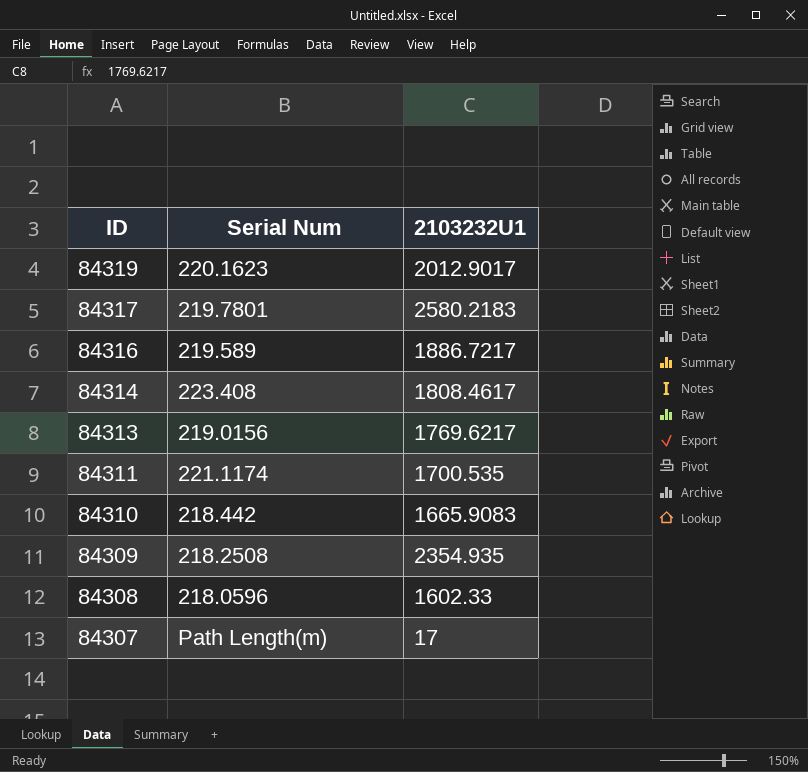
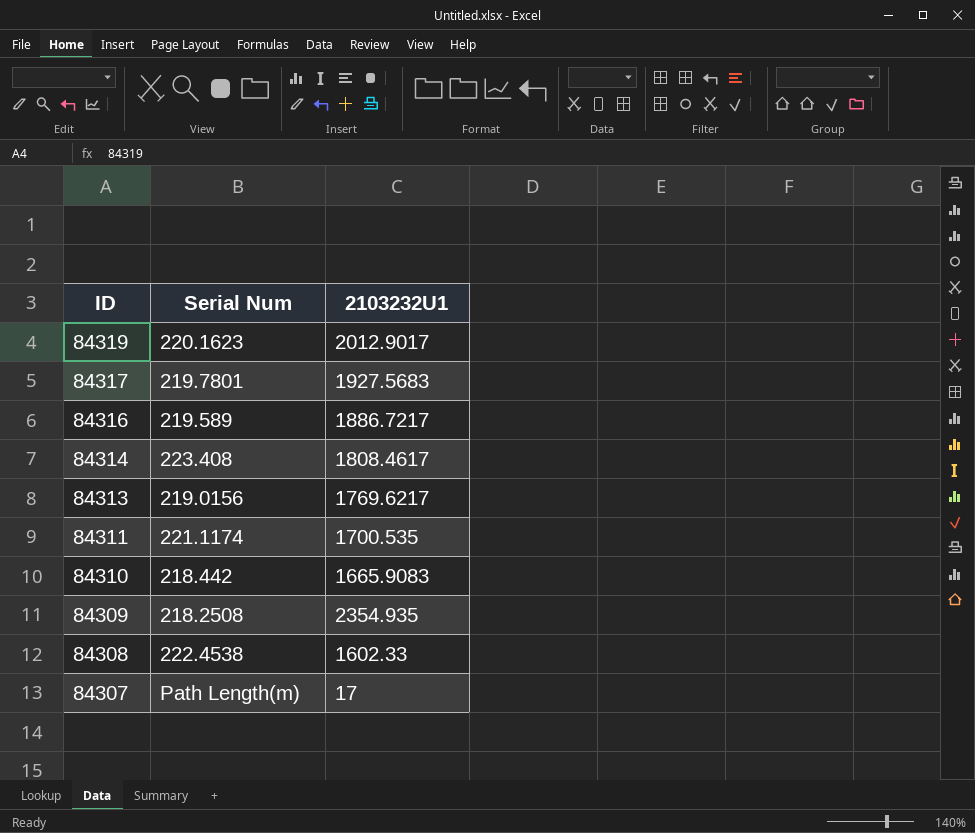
84317 | 2103232U1: 2580.2183 -> 1927.5683
84308 | Serial Num: 218.0596 -> 222.4538

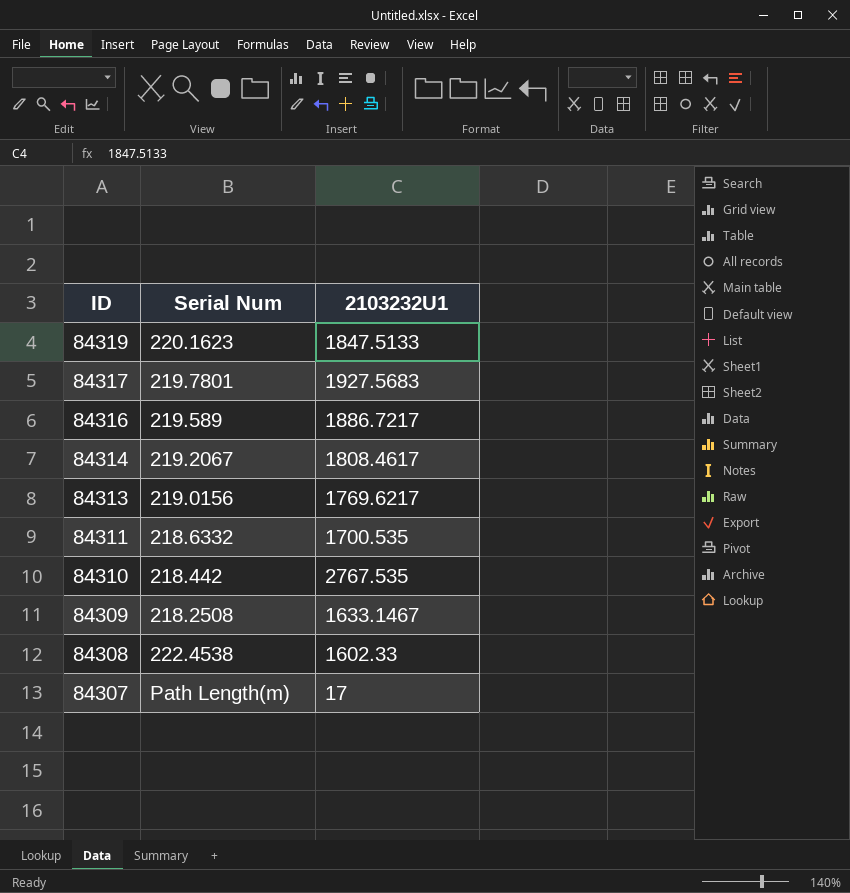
84319 | 2103232U1: 2012.9017 -> 1847.5133
84314 | Serial Num: 223.408 -> 219.2067
84311 | Serial Num: 221.1174 -> 218.6332
84310 | 2103232U1: 1665.9083 -> 2767.535
84309 | 2103232U1: 2354.935 -> 1633.1467

